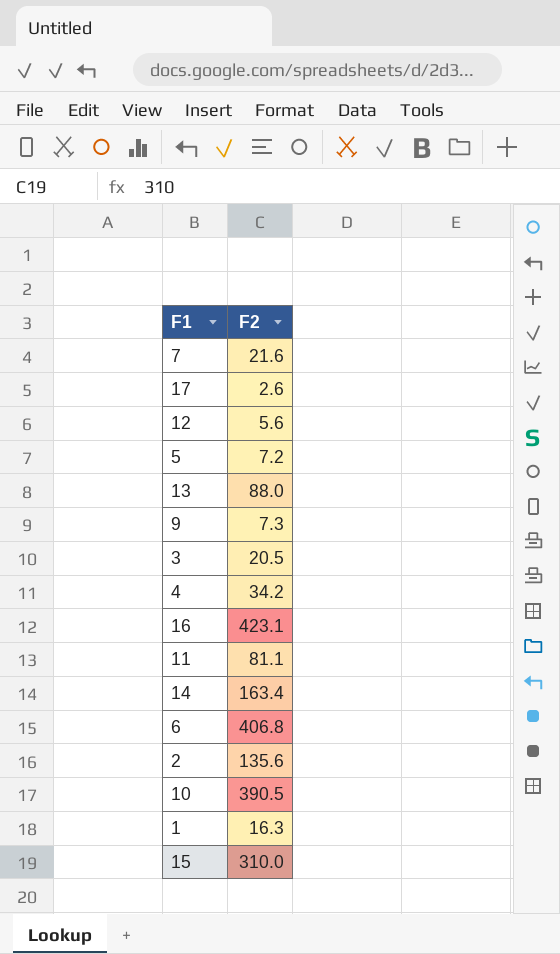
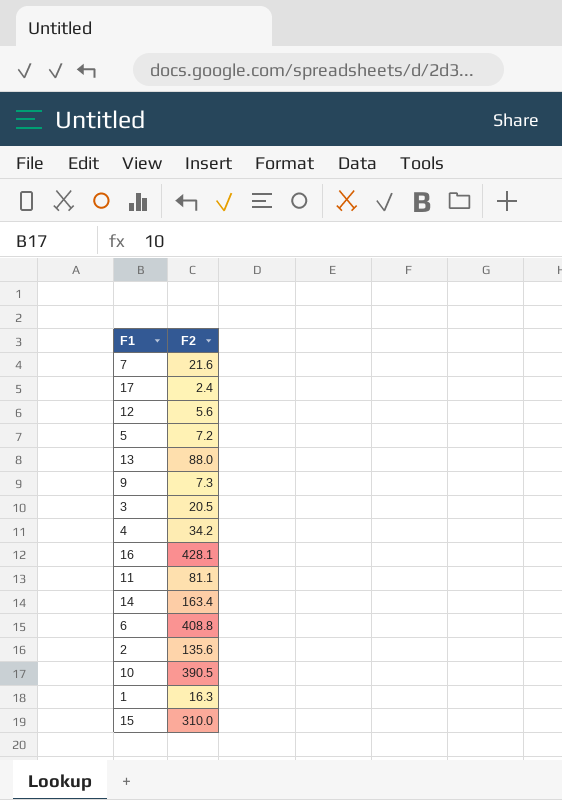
17 | F2: 2.6 -> 2.4
16 | F2: 423.1 -> 428.1
6 | F2: 406.8 -> 408.8

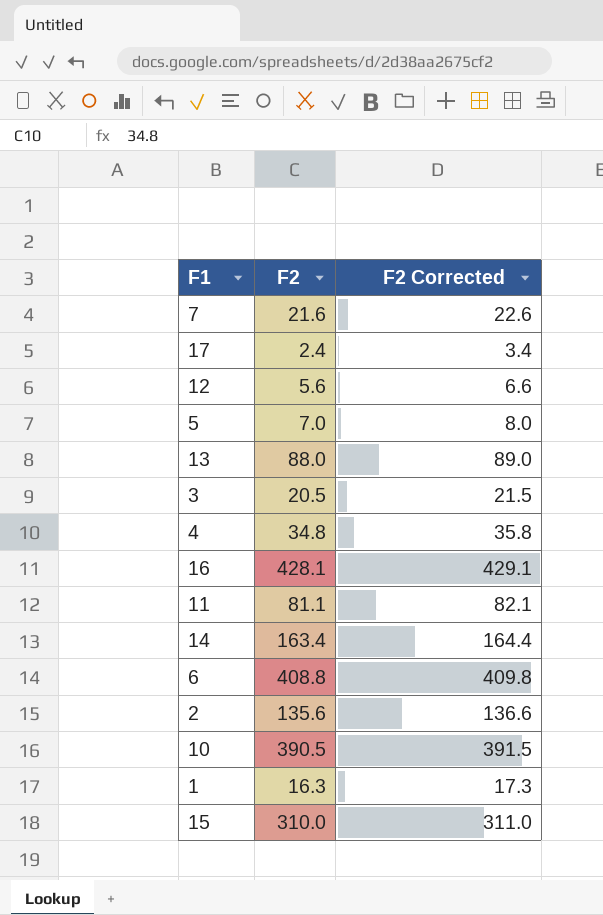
column F2 Corrected | formula: none -> [F2] + 1
row 9: 7.3 -> none
5 | F2: 7.2 -> 7.0
4 | F2: 34.2 -> 34.8

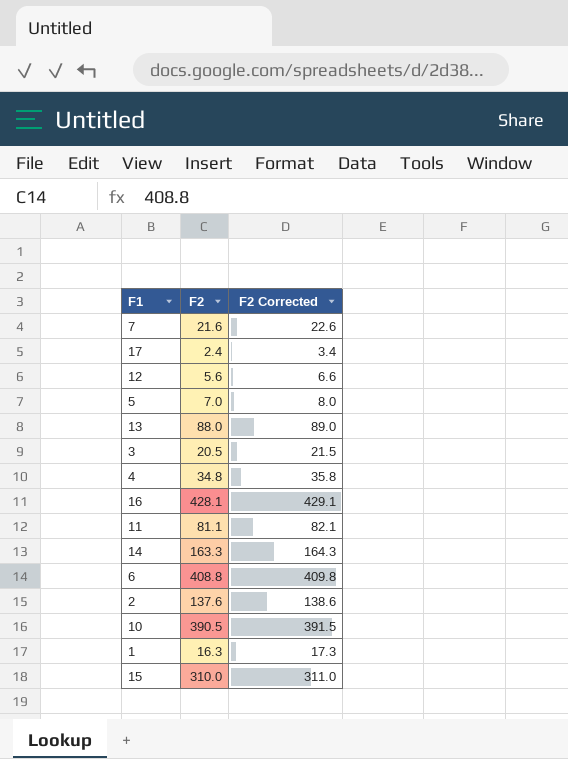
14 | F2: 163.4 -> 163.3
14 | F2 Corrected: 164.4 -> 164.3
2 | F2: 135.6 -> 137.6
2 | F2 Corrected: 136.6 -> 138.6

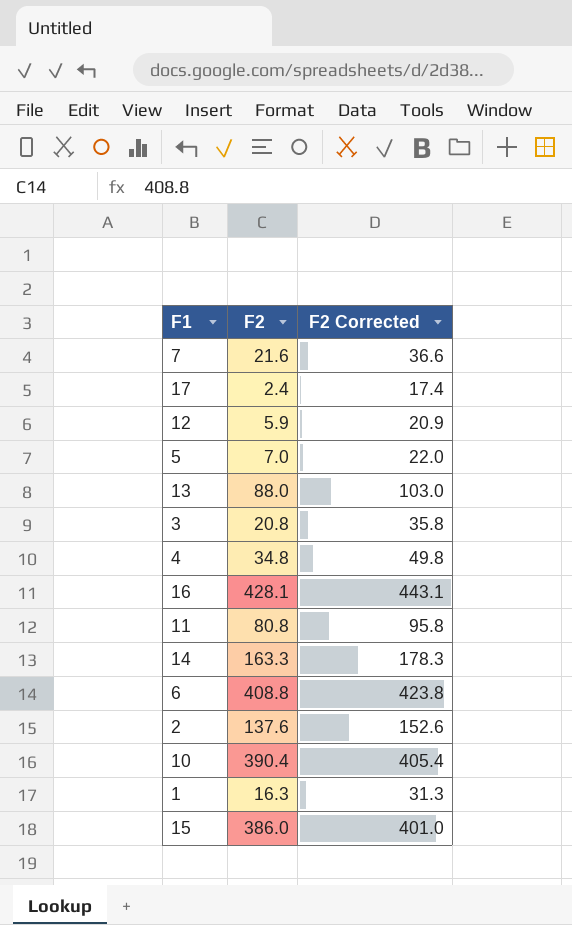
column F2 Corrected | formula: [F2] + 1 -> [F2] + 15
12 | F2: 5.6 -> 5.9
3 | F2: 20.5 -> 20.8
11 | F2: 81.1 -> 80.8
10 | F2: 390.5 -> 390.4
15 | F2: 310.0 -> 386.0

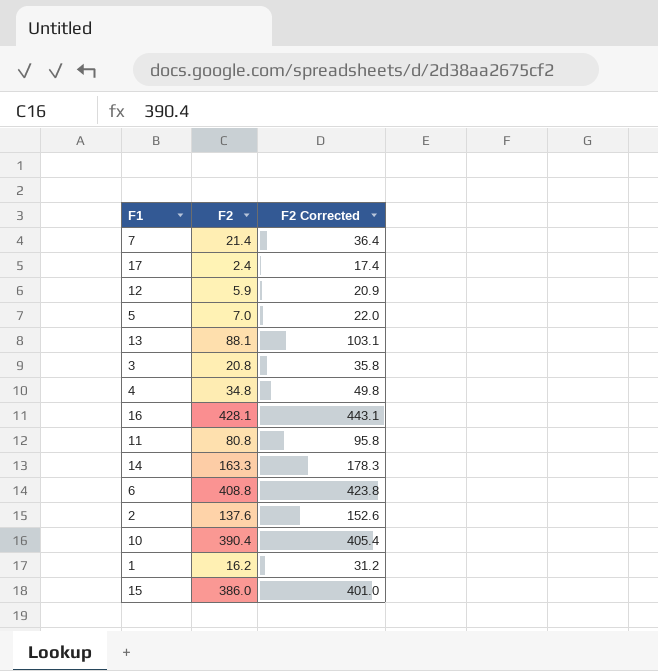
7 | F2: 21.6 -> 21.4
7 | F2 Corrected: 36.6 -> 36.4
13 | F2: 88.0 -> 88.1
13 | F2 Corrected: 103.0 -> 103.1
1 | F2: 16.3 -> 16.2
1 | F2 Corrected: 31.3 -> 31.2

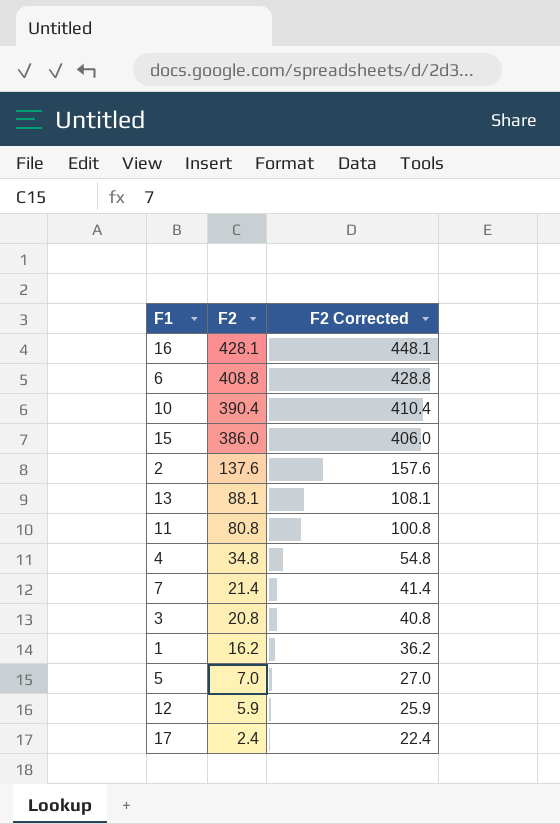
row order: none -> F2 descending
column F2 Corrected | formula: [F2] + 15 -> [F2] + 20
row 14: 163.3 | 178.3 -> none

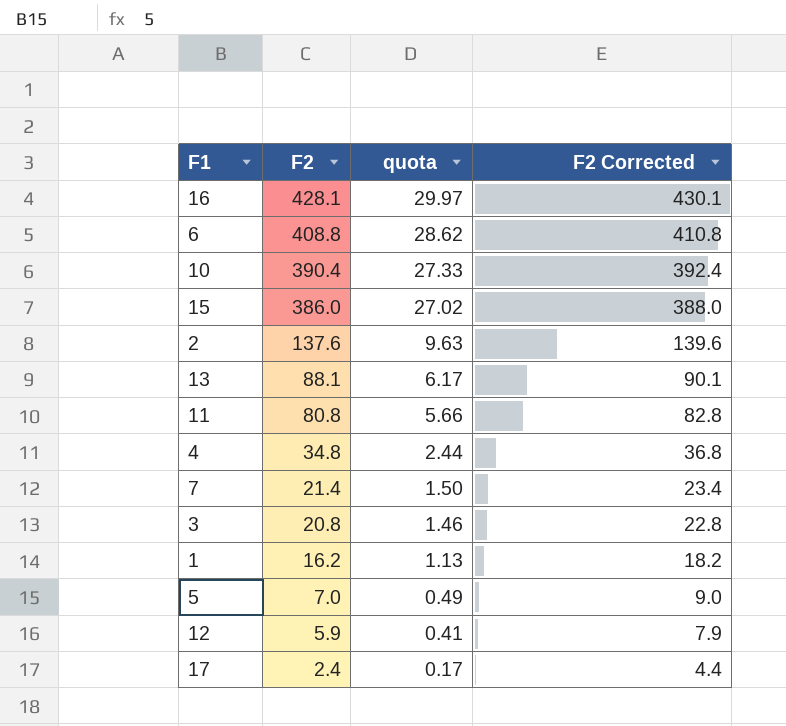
column quota | formula: none -> [F2] * 0.07
column F2 Corrected | formula: [F2] + 20 -> [F2] + 2

